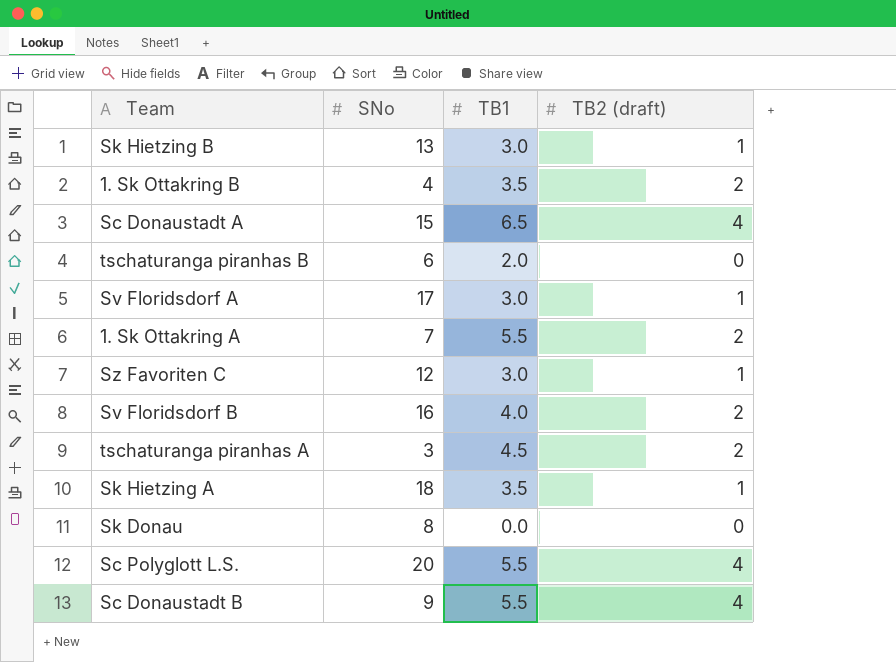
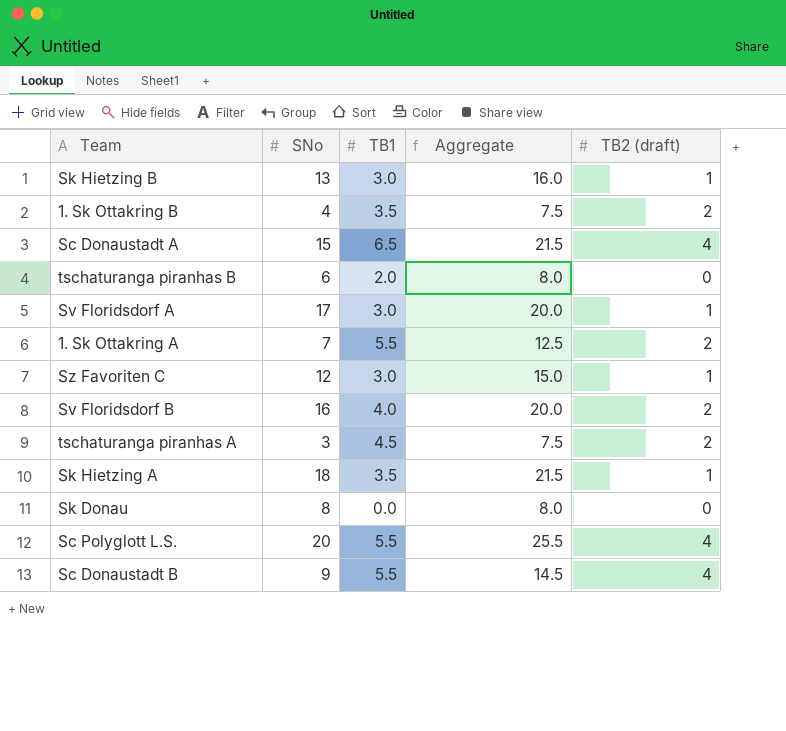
column Aggregate | formula: none -> [SNo] + [TB1]

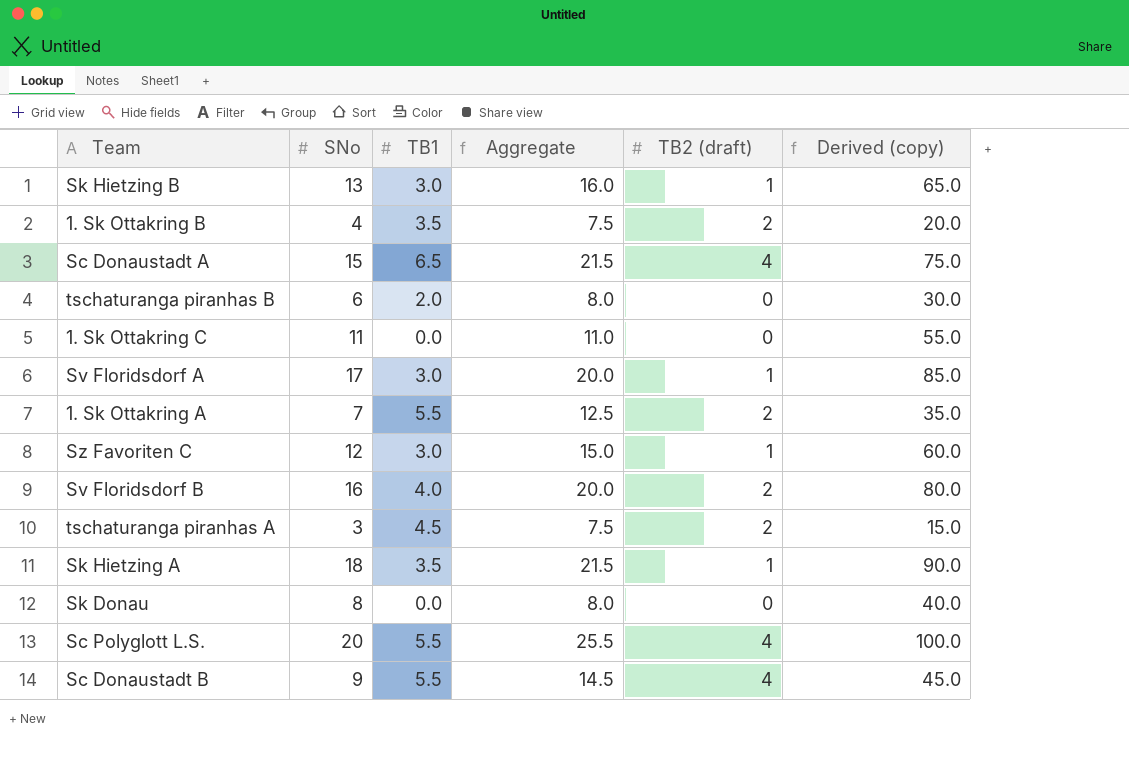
column Derived (copy) | formula: none -> [SNo] * 5
row 1. Sk Ottakring C: none -> 11 | 0.0 | 11.0 | 0 | 55.0

